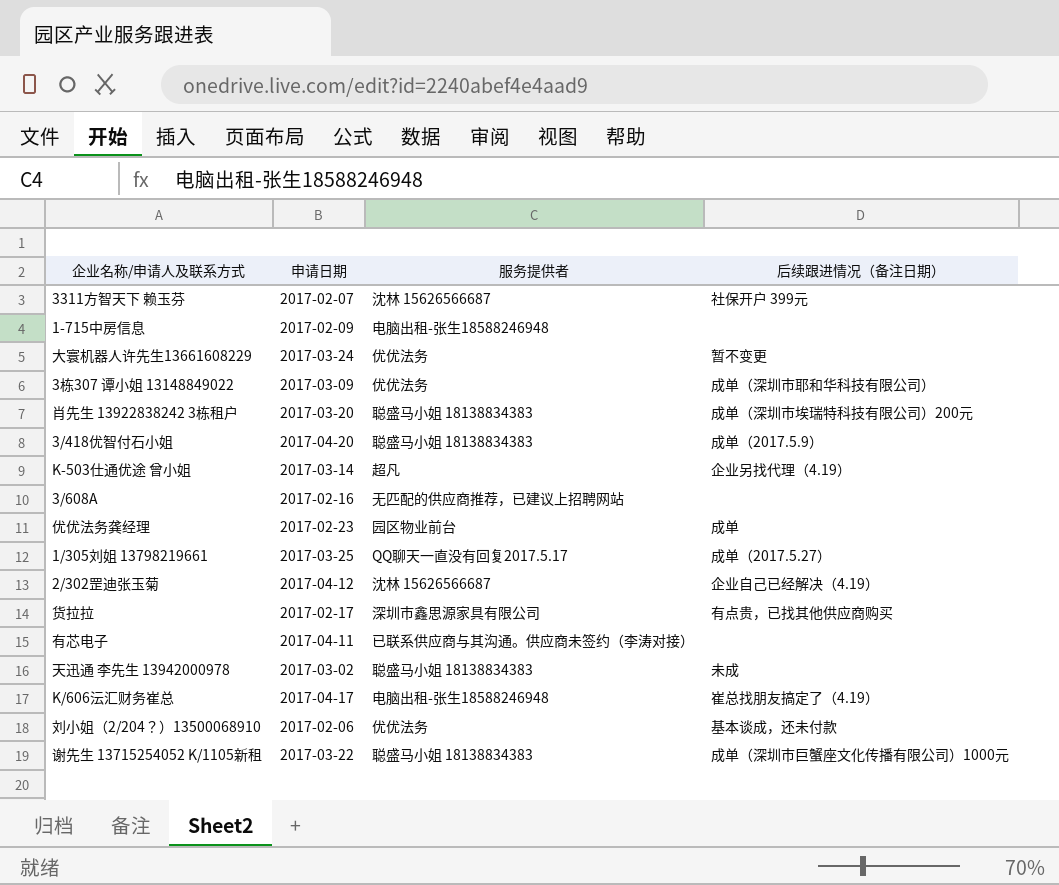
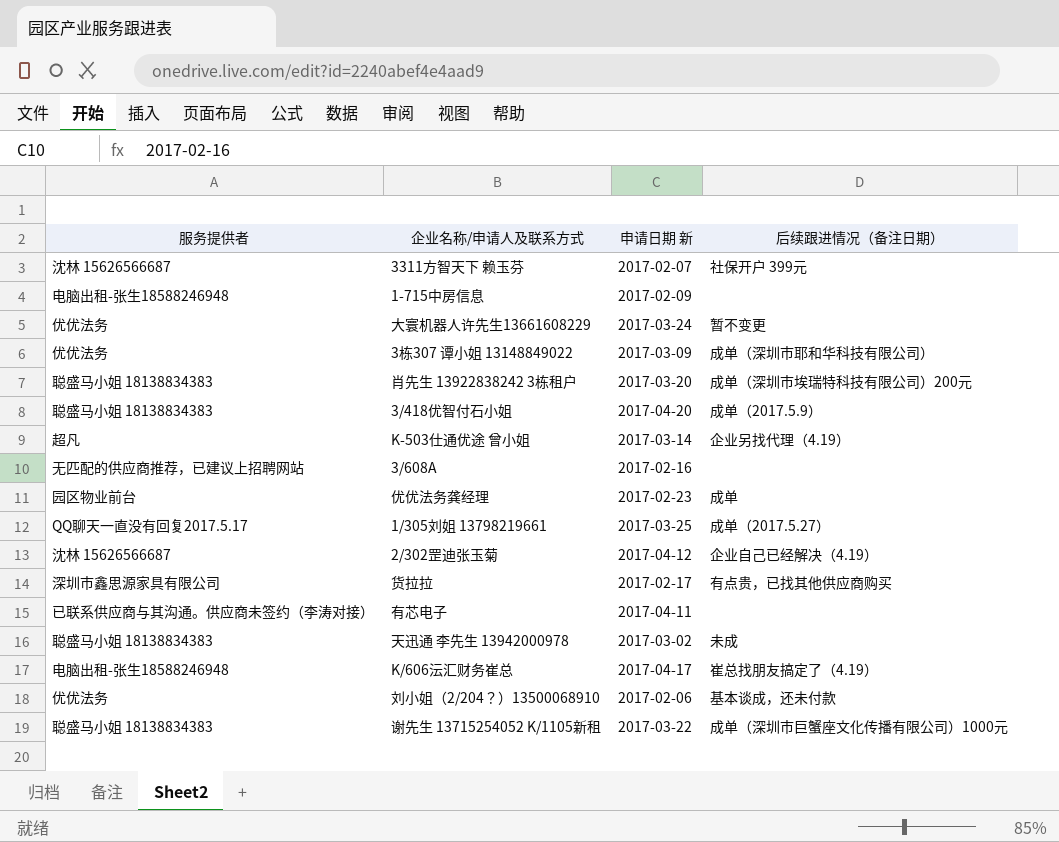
column 服务提供者 | position: 3 -> 1
column name: 申请日期 -> 申请日期 新

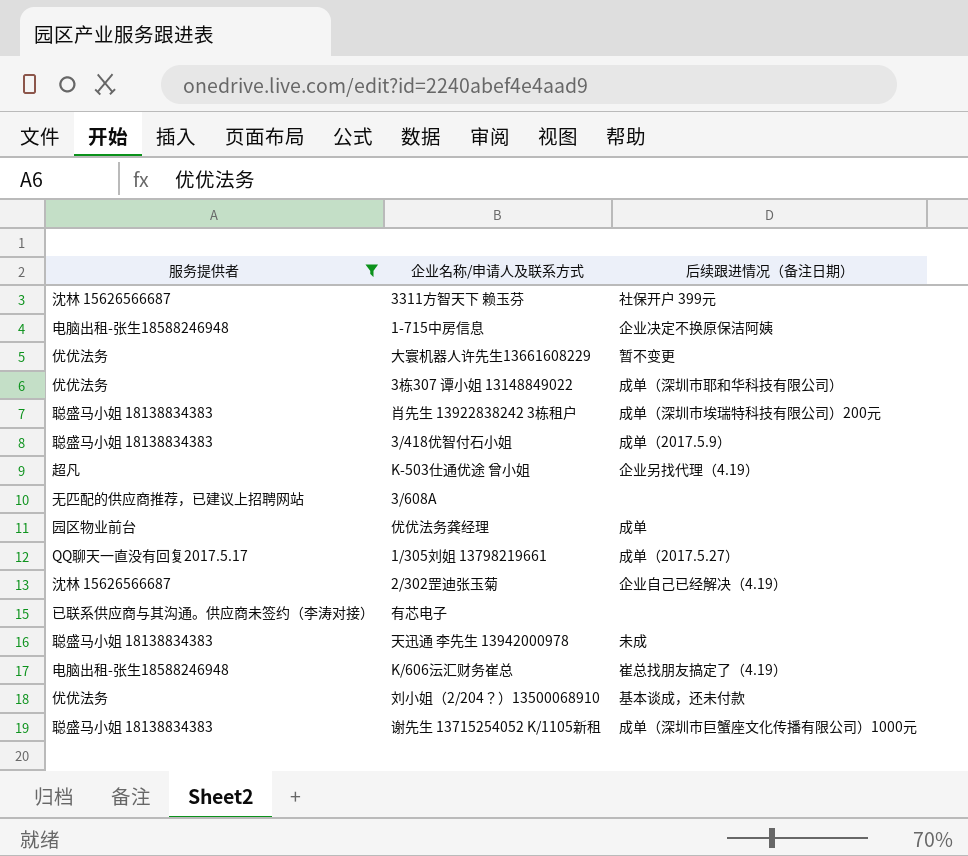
filter: none -> 服务提供者 != 深圳市鑫思源家具有限公司
column 申请日期 新 | position: 3 -> none
1-715中房信息 | 后续跟进情况（备注日期）: none -> 企业决定不换原保洁阿姨

